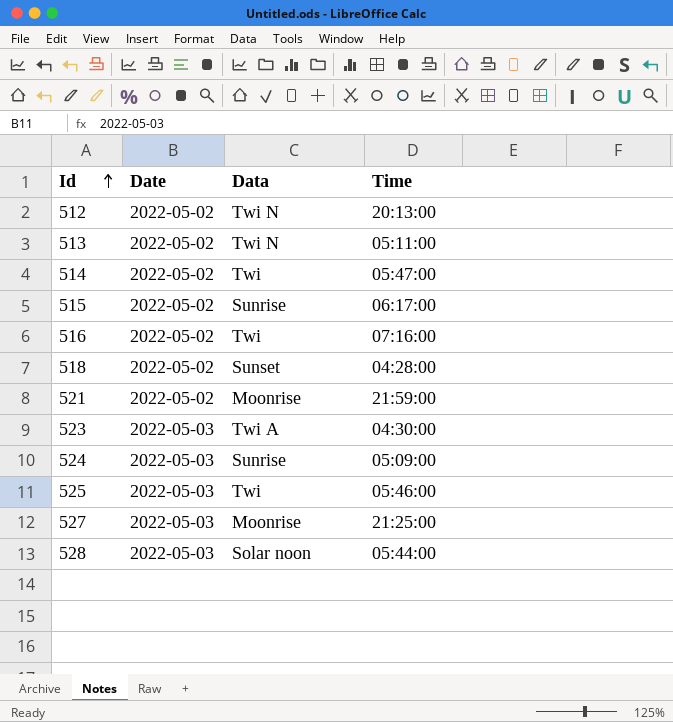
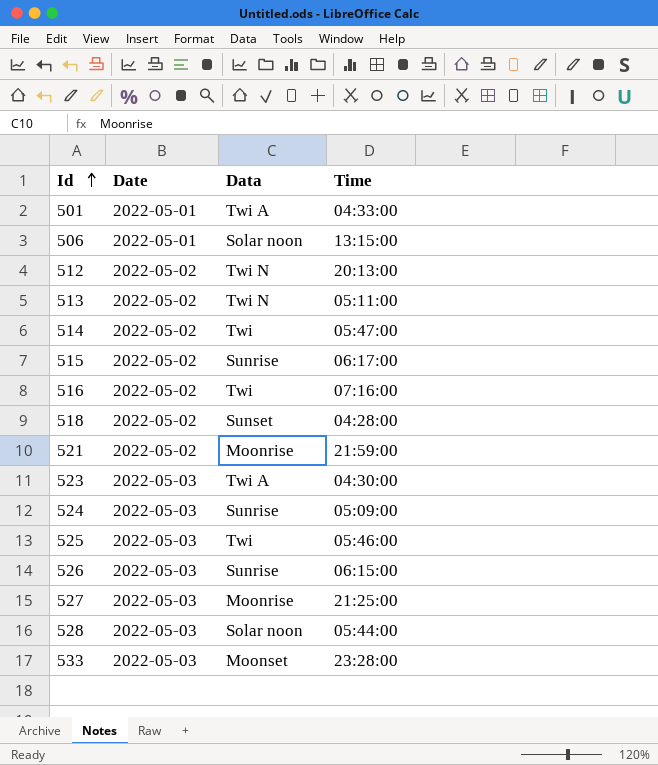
row 501: none -> 2022-05-01 | Twi A | 04:33:00
row 506: none -> 2022-05-01 | Solar noon | 13:15:00
row 526: none -> 2022-05-03 | Sunrise | 06:15:00
row 533: none -> 2022-05-03 | Moonset | 23:28:00

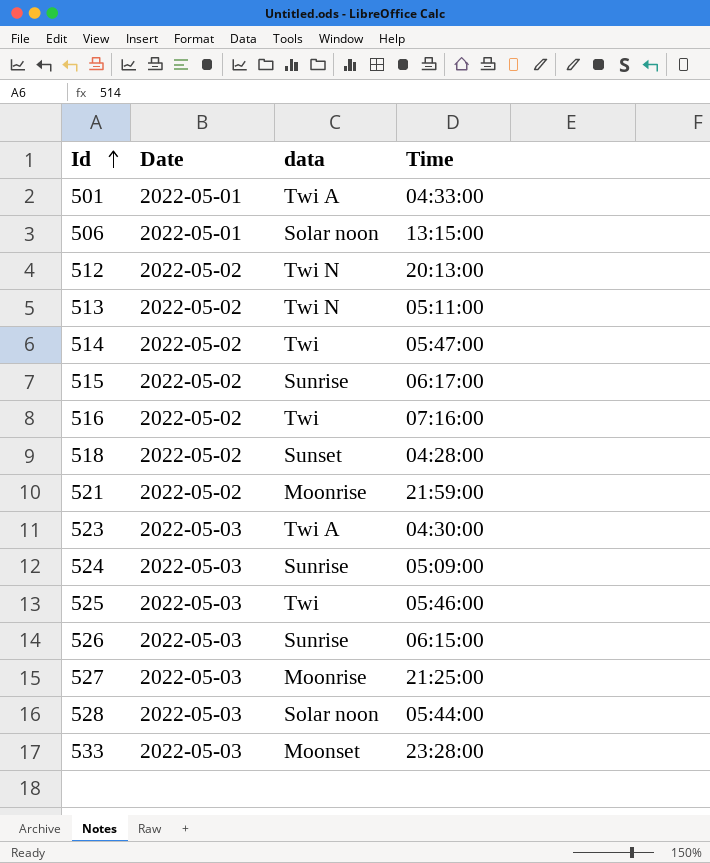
column name: Data -> data

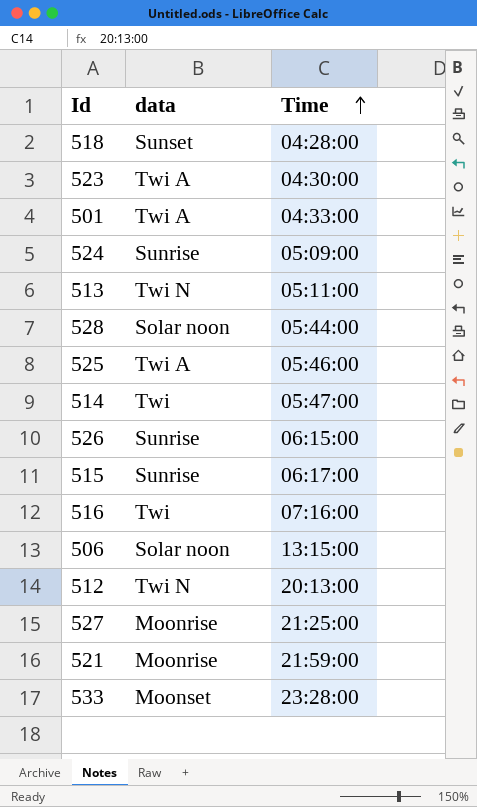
row order: Id ascending -> Time ascending
column Date | position: 2 -> none
525 | data: Twi -> Twi A

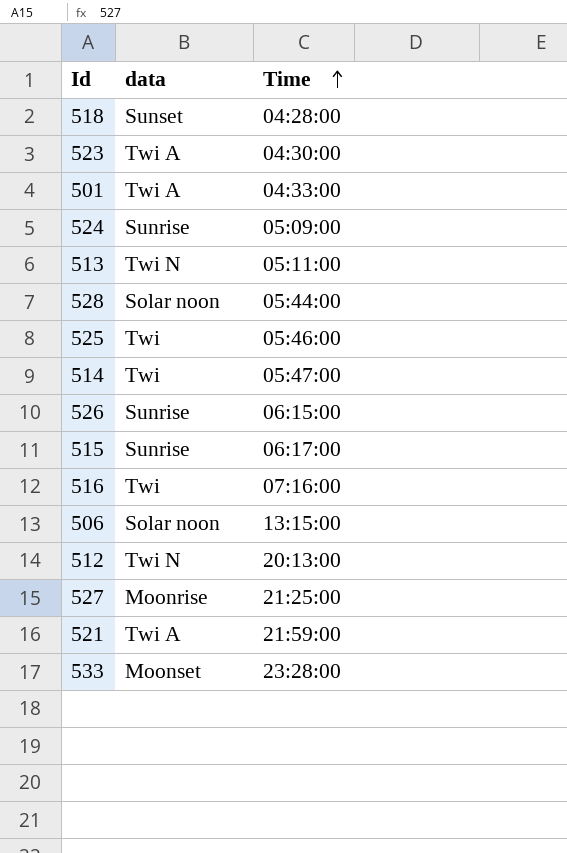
525 | data: Twi A -> Twi
521 | data: Moonrise -> Twi A

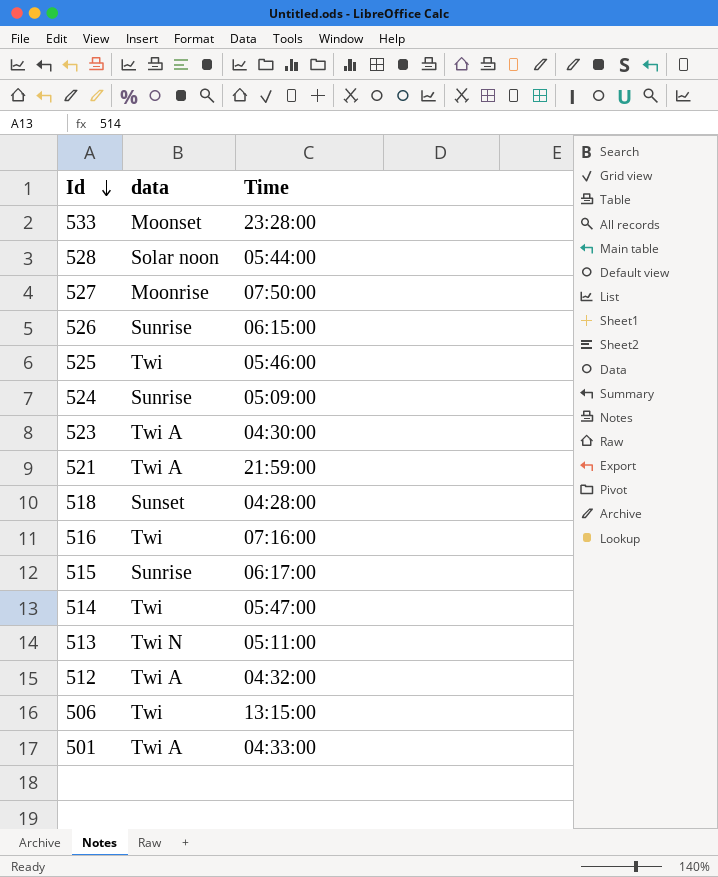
row order: Time ascending -> Id descending
527 | Time: 21:25:00 -> 07:50:00
512 | data: Twi N -> Twi A
512 | Time: 20:13:00 -> 04:32:00
506 | data: Solar noon -> Twi

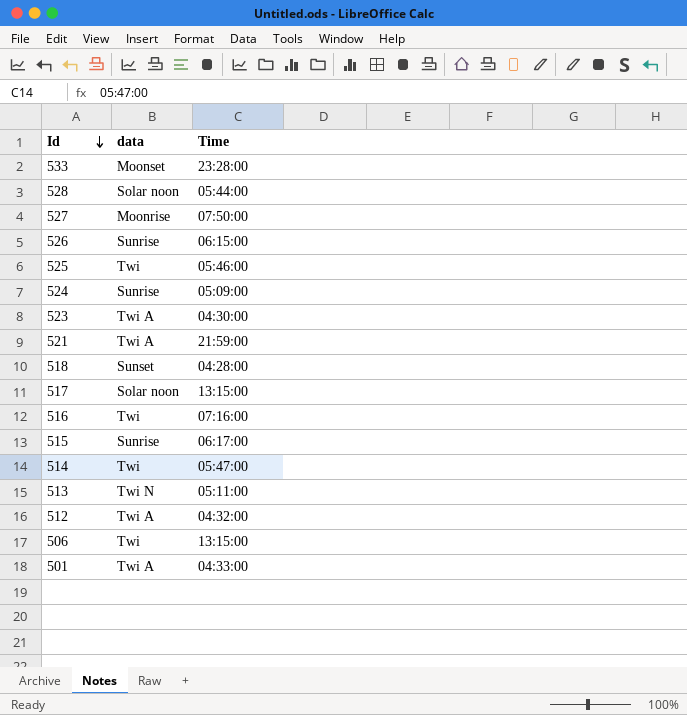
row 517: none -> Solar noon | 13:15:00

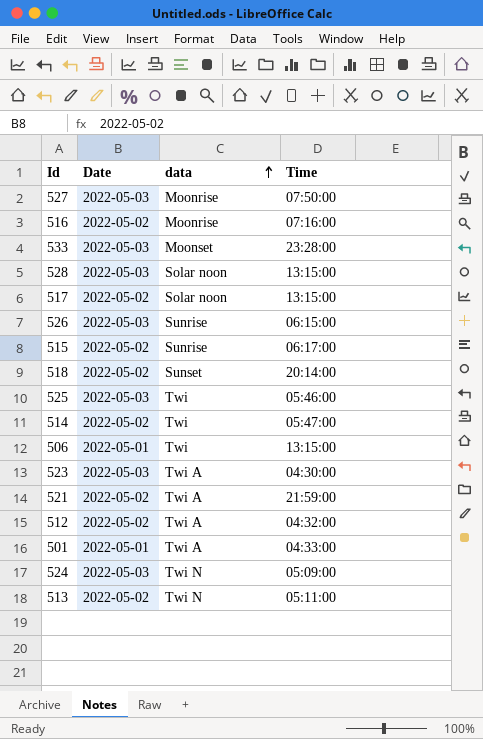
row order: Id descending -> data ascending
column Date | position: none -> 2
516 | data: Twi -> Moonrise
528 | Time: 05:44:00 -> 13:15:00
518 | Time: 04:28:00 -> 20:14:00
524 | data: Sunrise -> Twi N

